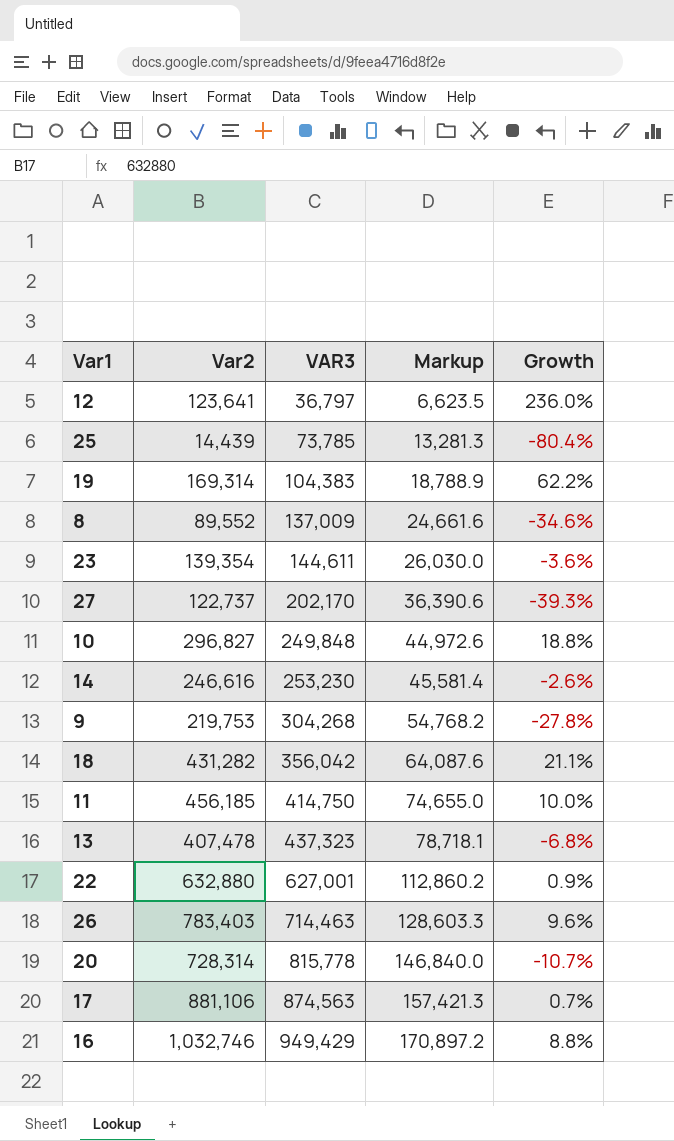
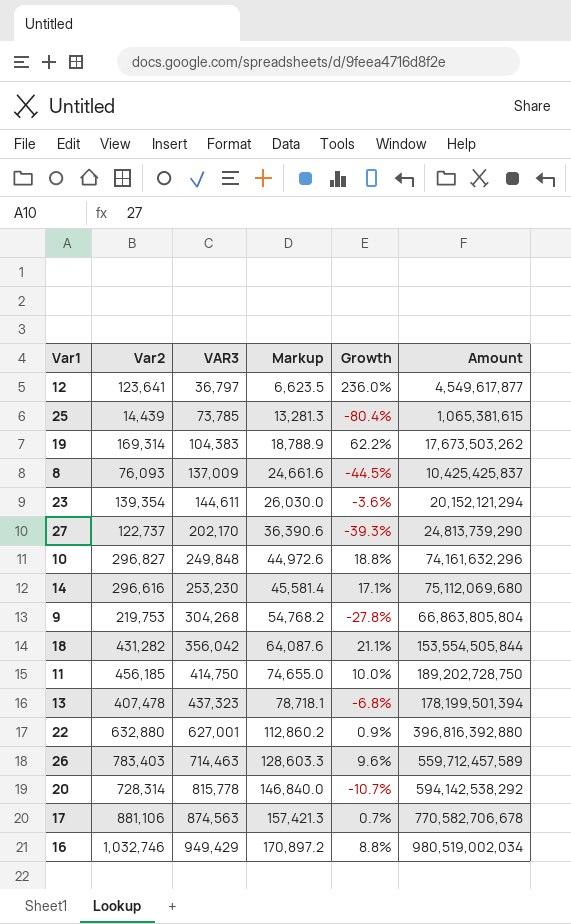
column Amount | formula: none -> [Var2] * [VAR3]
8 | Var2: 89,552 -> 76,093
8 | Growth: -34.6% -> -44.5%
14 | Var2: 246,616 -> 296,616
14 | Growth: -2.6% -> 17.1%

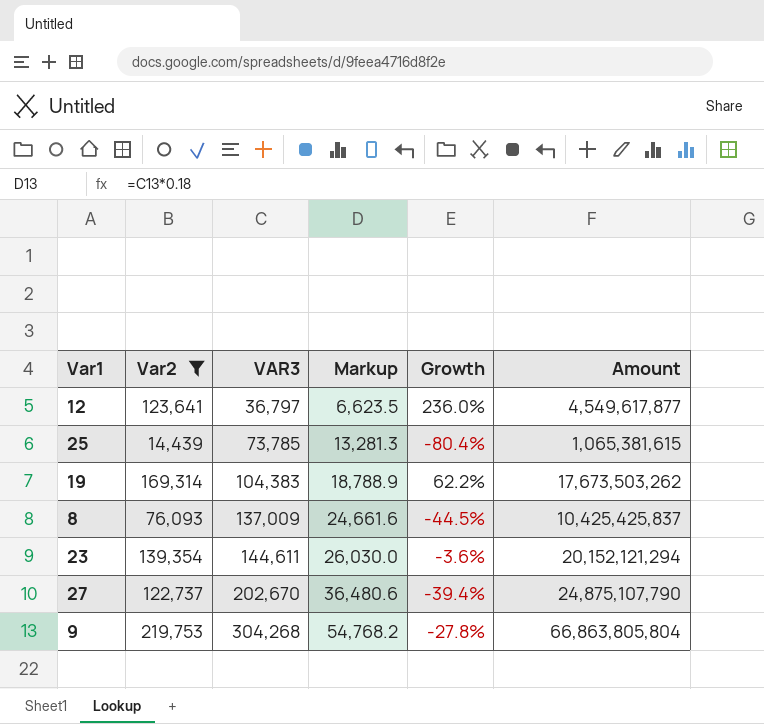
filter: none -> Var2 <= 219,753
27 | VAR3: 202,170 -> 202,670
27 | Markup: 36,390.6 -> 36,480.6
27 | Growth: -39.3% -> -39.4%
27 | Amount: 24,813,739,290 -> 24,875,107,790

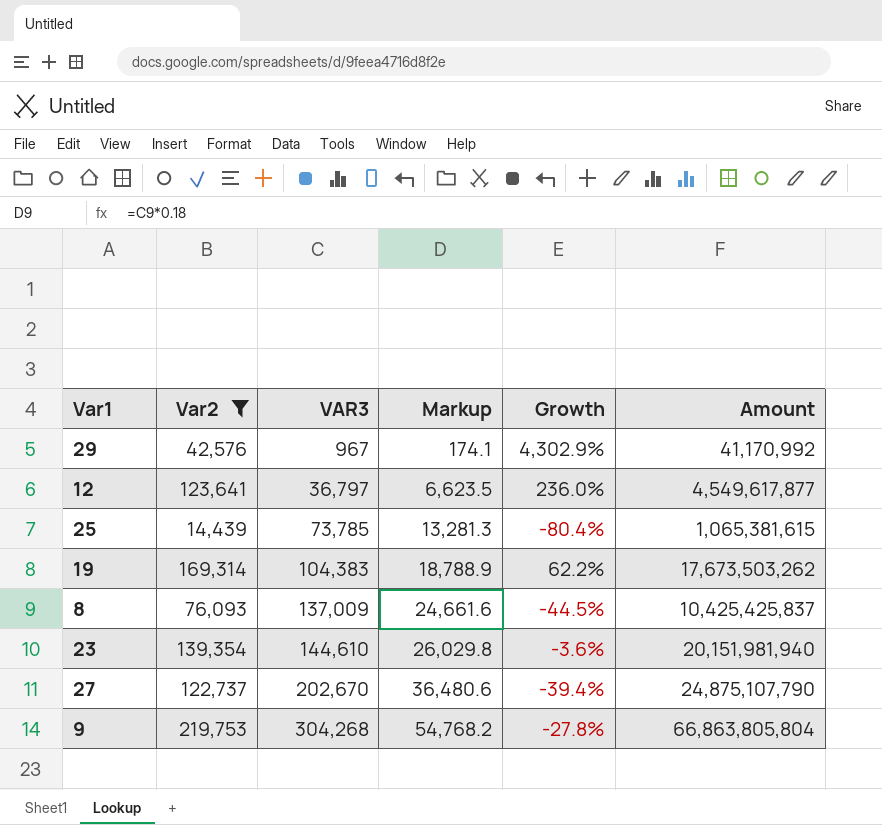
row 29: none -> 42,576 | 967 | 174.1 | 4,302.9% | 41,170,992
23 | VAR3: 144,611 -> 144,610
23 | Markup: 26,030.0 -> 26,029.8
23 | Amount: 20,152,121,294 -> 20,151,981,940

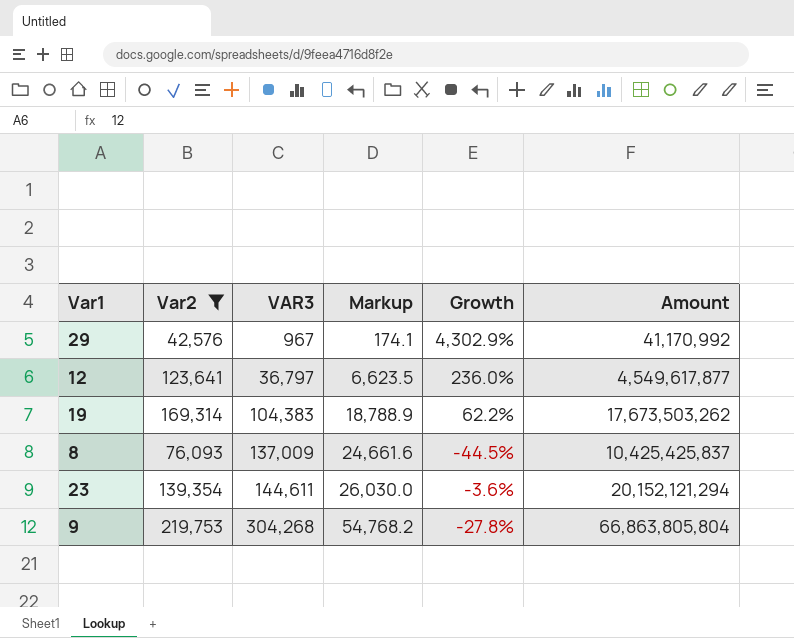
row 25: 14,439 | 73,785 | 13,281.3 | -80.4% | 1,065,381,615 -> none
row 27: 122,737 | 202,670 | 36,480.6 | -39.4% | 24,875,107,790 -> none
23 | VAR3: 144,610 -> 144,611
23 | Markup: 26,029.8 -> 26,030.0
23 | Amount: 20,151,981,940 -> 20,152,121,294

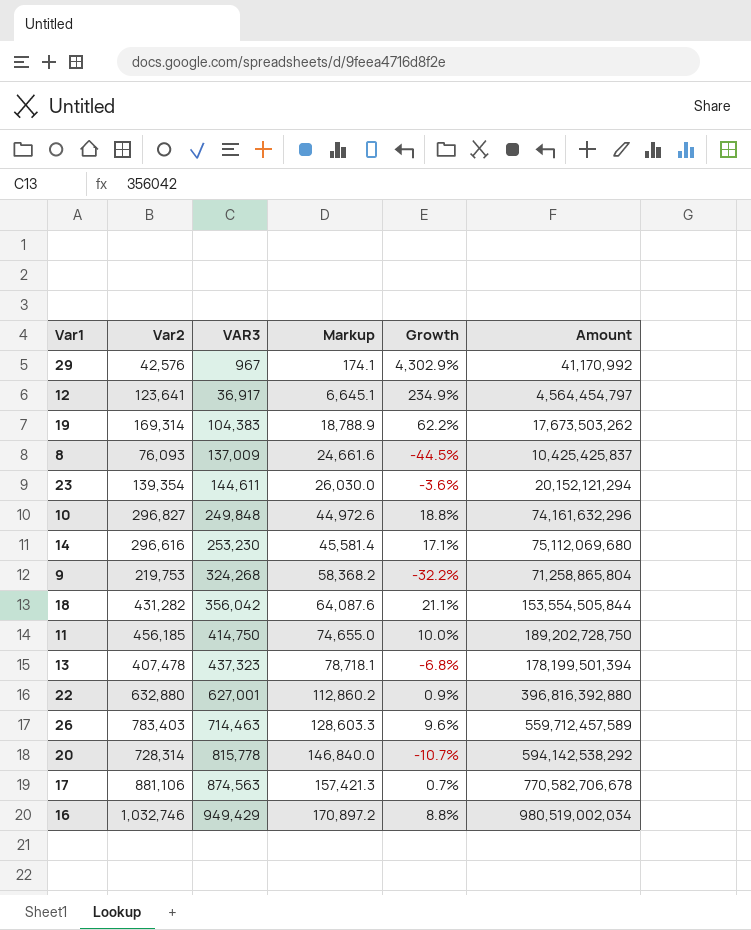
filter: Var2 <= 219,753 -> none
12 | VAR3: 36,797 -> 36,917
12 | Markup: 6,623.5 -> 6,645.1
12 | Growth: 236.0% -> 234.9%
12 | Amount: 4,549,617,877 -> 4,564,454,797
9 | VAR3: 304,268 -> 324,268
9 | Markup: 54,768.2 -> 58,368.2
9 | Growth: -27.8% -> -32.2%
9 | Amount: 66,863,805,804 -> 71,258,865,804

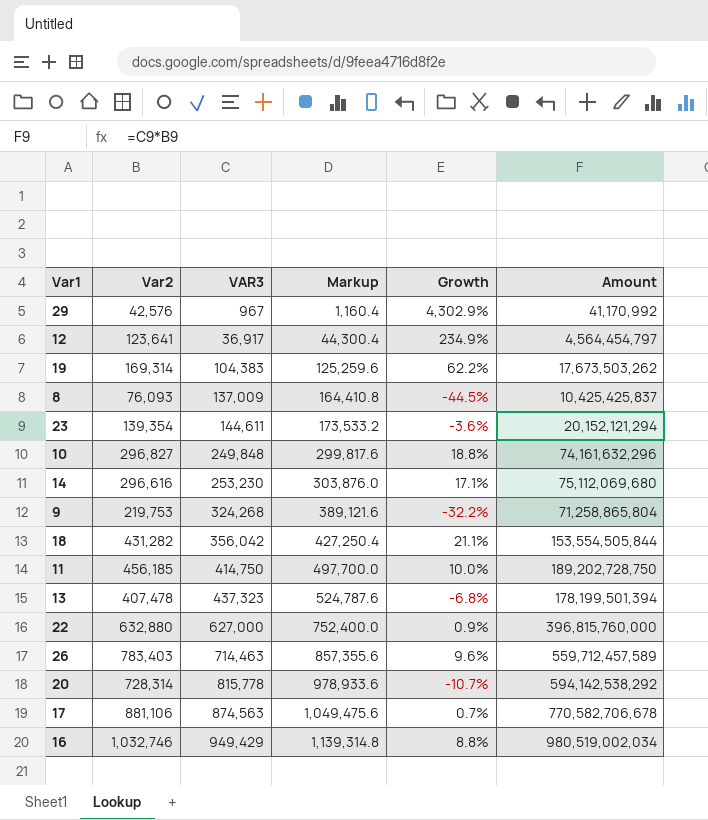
column Markup | formula: [VAR3] * 0.18 -> [VAR3] * 1.2
22 | VAR3: 627,001 -> 627,000
22 | Amount: 396,816,392,880 -> 396,815,760,000

